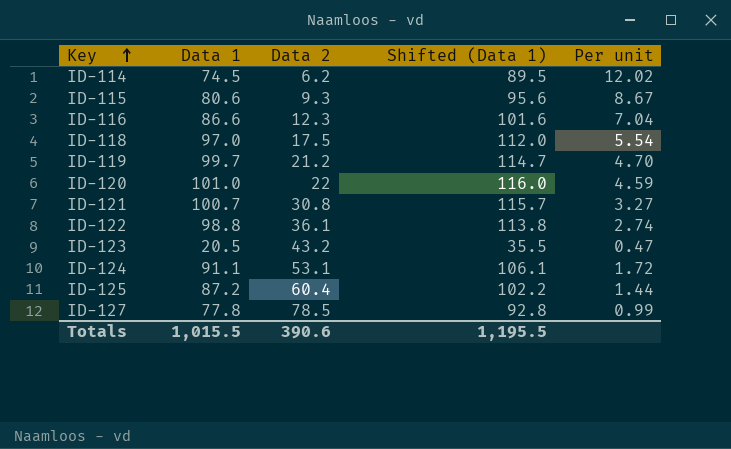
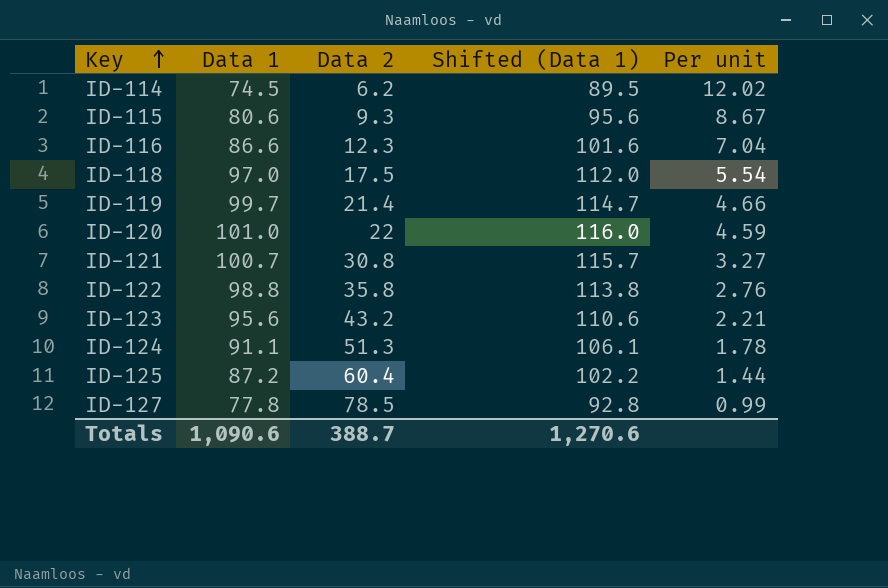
ID-119 | Data 2: 21.2 -> 21.4
ID-119 | Per unit: 4.70 -> 4.66
ID-122 | Data 2: 36.1 -> 35.8
ID-122 | Per unit: 2.74 -> 2.76
ID-123 | Data 1: 20.5 -> 95.6
ID-123 | Shifted (Data 1): 35.5 -> 110.6
ID-123 | Per unit: 0.47 -> 2.21
ID-124 | Data 2: 53.1 -> 51.3
ID-124 | Per unit: 1.72 -> 1.78
Totals | Data 1: 1,015.5 -> 1,090.6
Totals | Data 2: 390.6 -> 388.7
Totals | Shifted (Data 1): 1,195.5 -> 1,270.6

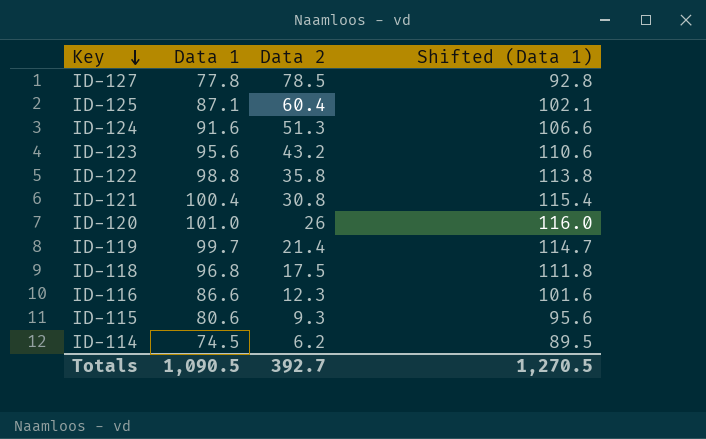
row order: Key ascending -> Key descending
column Per unit | formula: [Data 1] / [Data 2] -> none
ID-125 | Data 1: 87.2 -> 87.1
ID-125 | Shifted (Data 1): 102.2 -> 102.1
ID-124 | Data 1: 91.1 -> 91.6
ID-124 | Shifted (Data 1): 106.1 -> 106.6
ID-121 | Data 1: 100.7 -> 100.4
ID-121 | Shifted (Data 1): 115.7 -> 115.4
ID-120 | Data 2: 22 -> 26
ID-118 | Data 1: 97.0 -> 96.8
ID-118 | Shifted (Data 1): 112.0 -> 111.8
Totals | Data 1: 1,090.6 -> 1,090.5
Totals | Data 2: 388.7 -> 392.7
Totals | Shifted (Data 1): 1,270.6 -> 1,270.5

